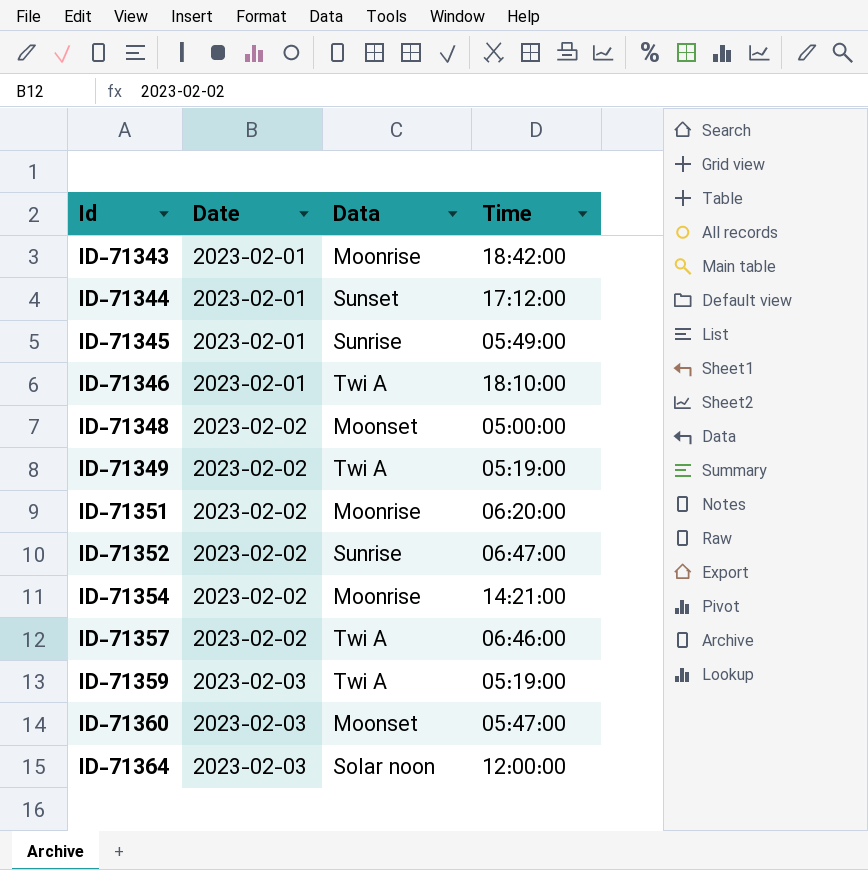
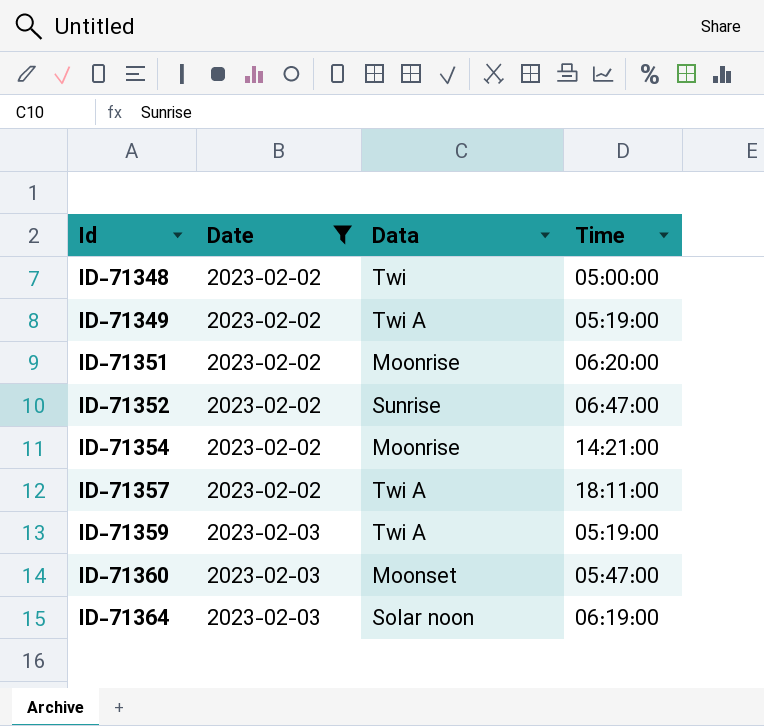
filter: none -> Date != 2023-02-01
ID-71348 | Data: Moonset -> Twi
ID-71357 | Time: 06:46:00 -> 18:11:00
ID-71364 | Time: 12:00:00 -> 06:19:00

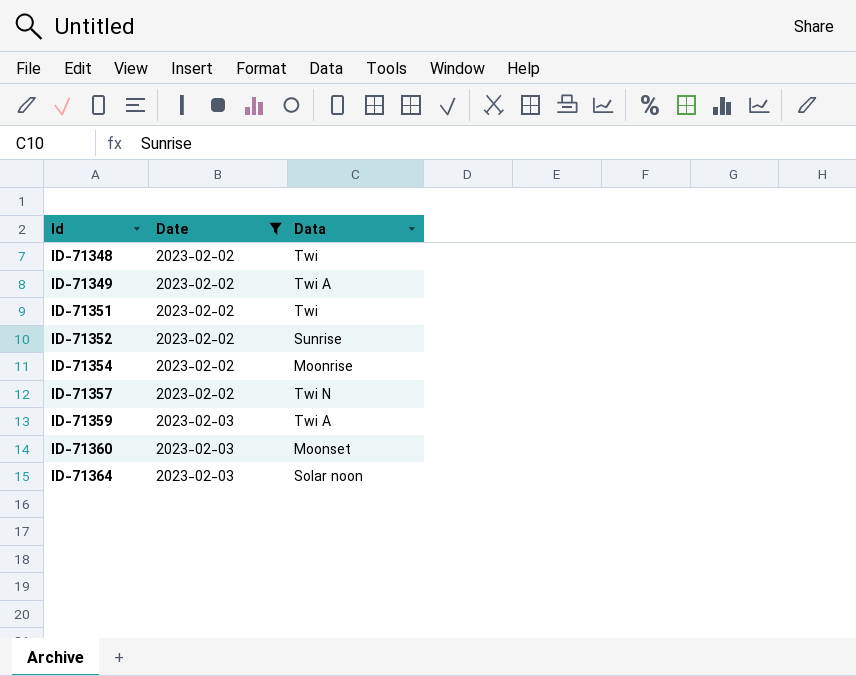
column Time | position: 4 -> none
ID-71351 | Data: Moonrise -> Twi
ID-71357 | Data: Twi A -> Twi N

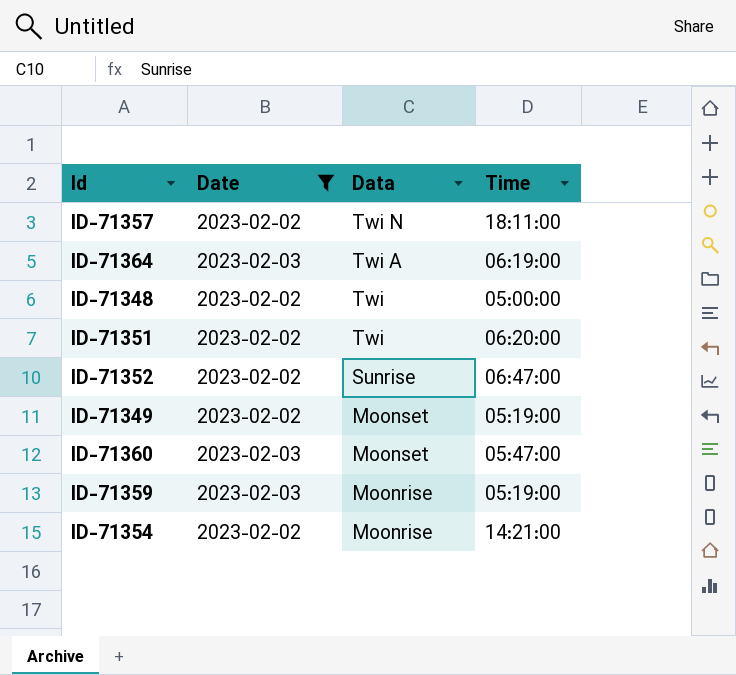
row order: Id ascending -> Data descending
column Time | position: none -> 4
ID-71364 | Data: Solar noon -> Twi A
ID-71349 | Data: Twi A -> Moonset
ID-71359 | Data: Twi A -> Moonrise

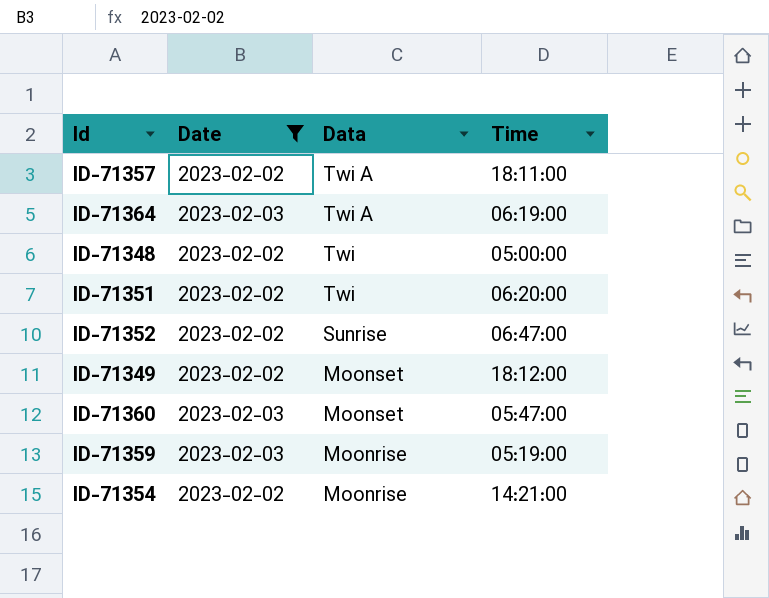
ID-71357 | Data: Twi N -> Twi A
ID-71349 | Time: 05:19:00 -> 18:12:00

